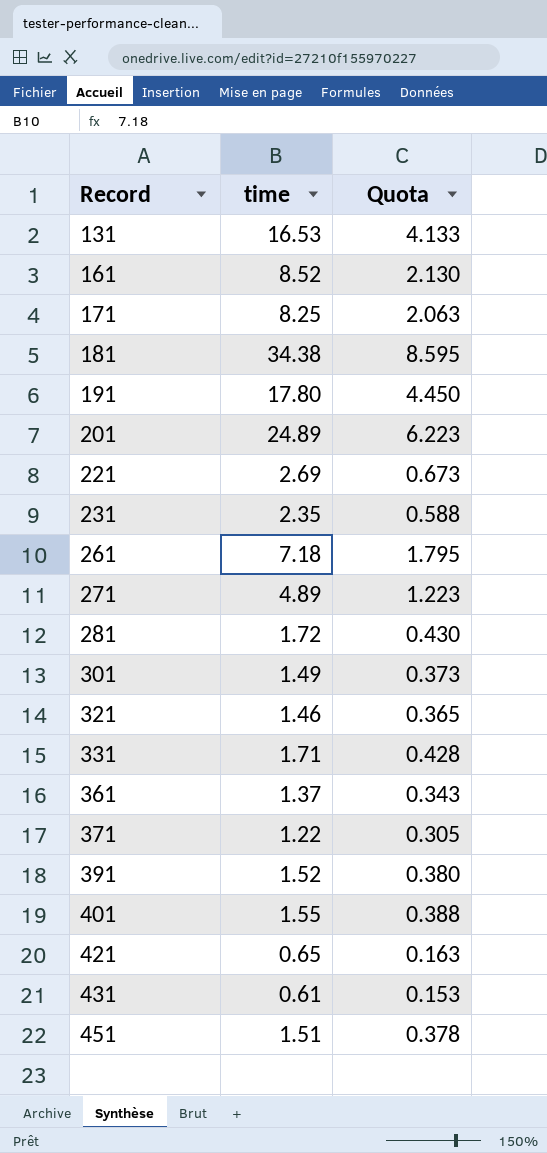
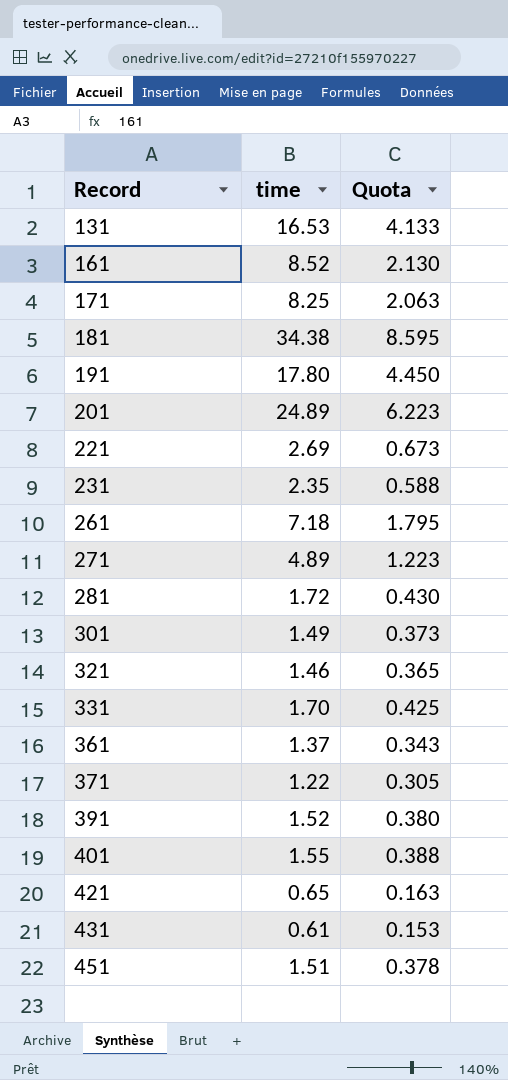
331 | time: 1.71 -> 1.70
331 | Quota: 0.428 -> 0.425

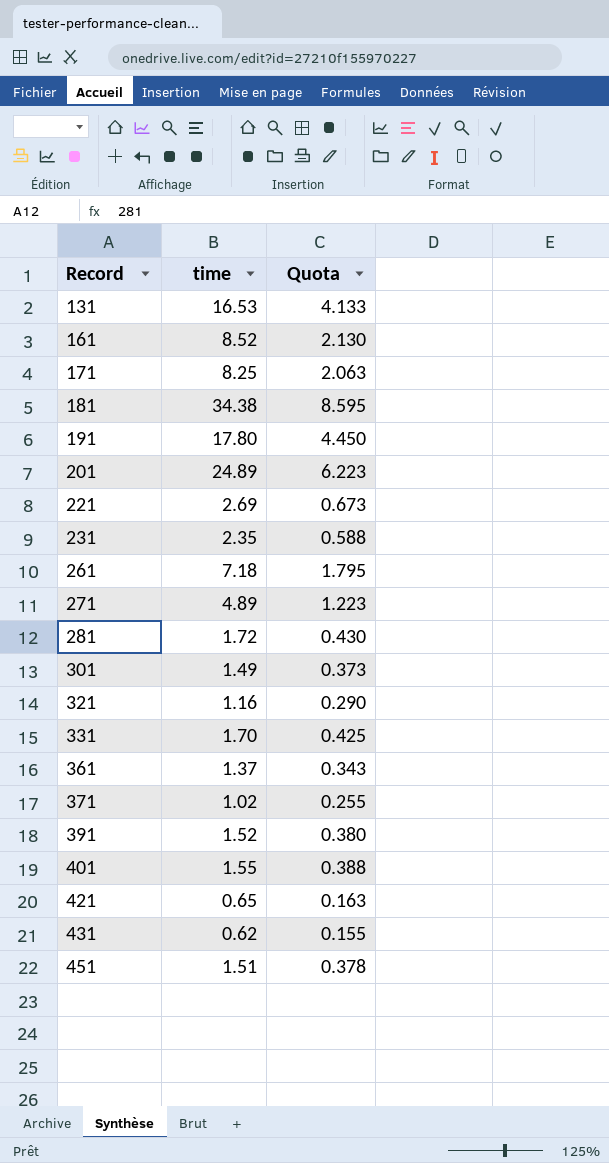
321 | time: 1.46 -> 1.16
321 | Quota: 0.365 -> 0.290
371 | time: 1.22 -> 1.02
371 | Quota: 0.305 -> 0.255
431 | time: 0.61 -> 0.62
431 | Quota: 0.153 -> 0.155

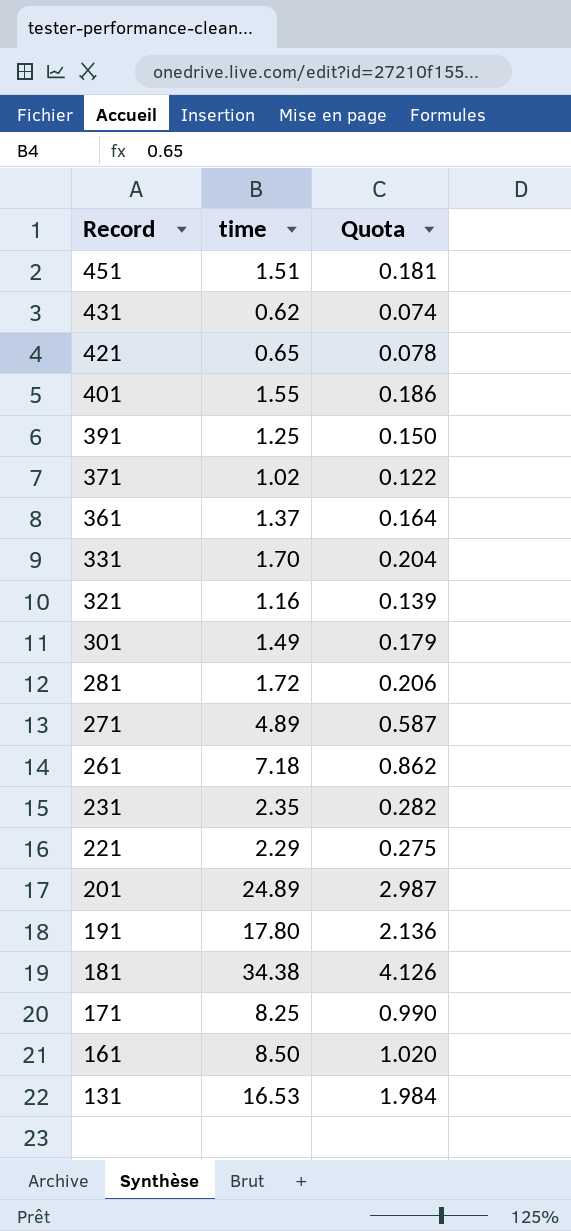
row order: Record ascending -> Record descending
column Quota | formula: [time] * 0.25 -> [time] * 0.12
391 | time: 1.52 -> 1.25
221 | time: 2.69 -> 2.29
161 | time: 8.52 -> 8.50

